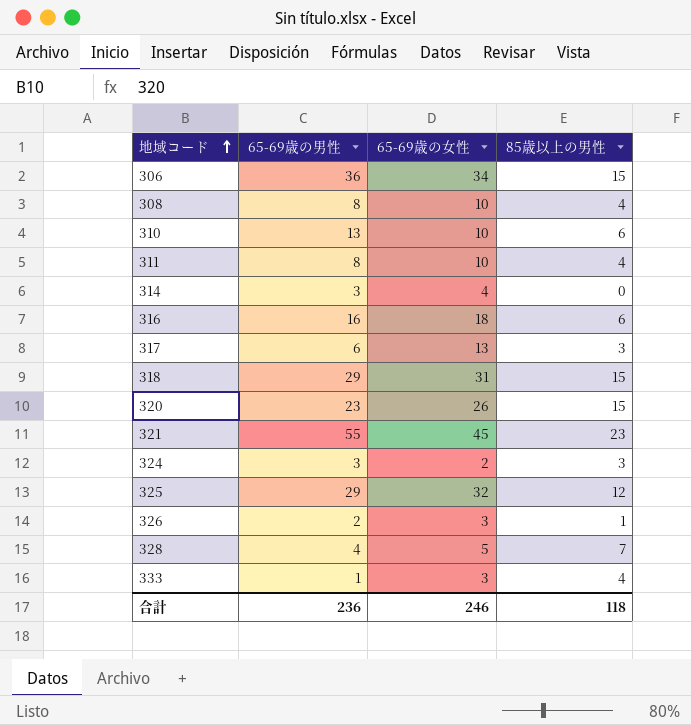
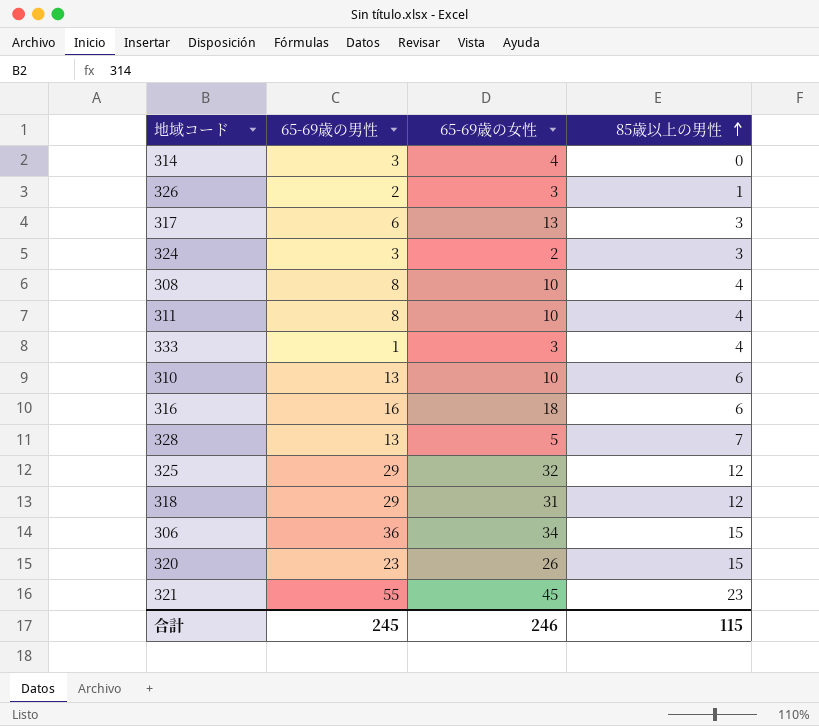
row order: 地域コード ascending -> 85歳以上の男性 ascending
328 | 65-69歳の男性: 4 -> 13
318 | 85歳以上の男性: 15 -> 12
合計 | 65-69歳の男性: 236 -> 245
合計 | 85歳以上の男性: 118 -> 115

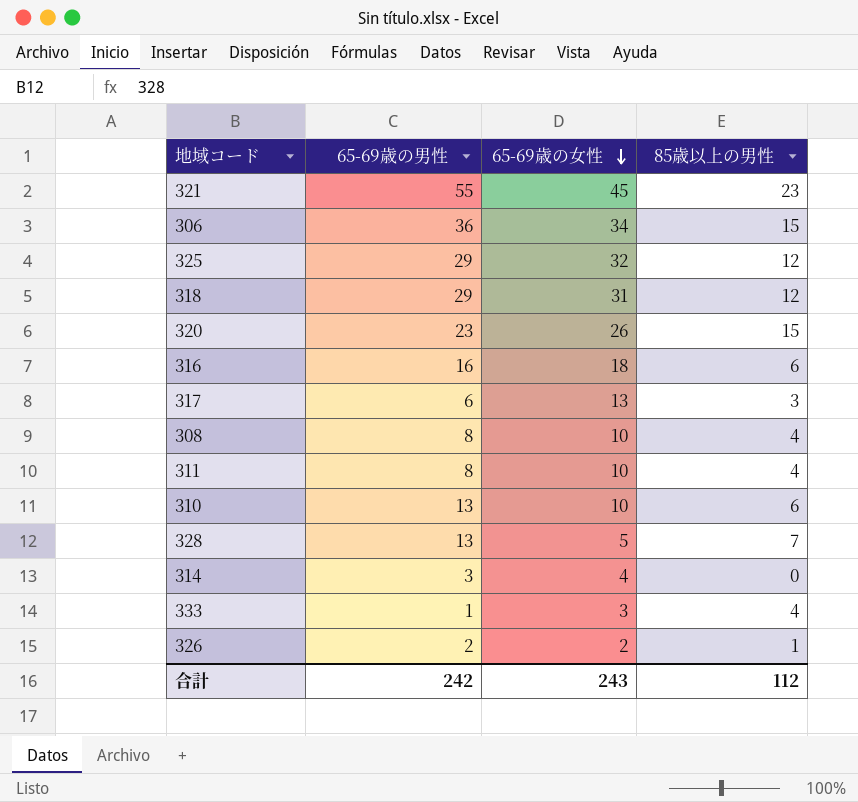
row order: 85歳以上の男性 ascending -> 65-69歳の女性 descending
row 324: 3 | 2 | 3 -> none
326 | 65-69歳の女性: 3 -> 2
合計 | 65-69歳の男性: 245 -> 242
合計 | 65-69歳の女性: 246 -> 243
合計 | 85歳以上の男性: 115 -> 112

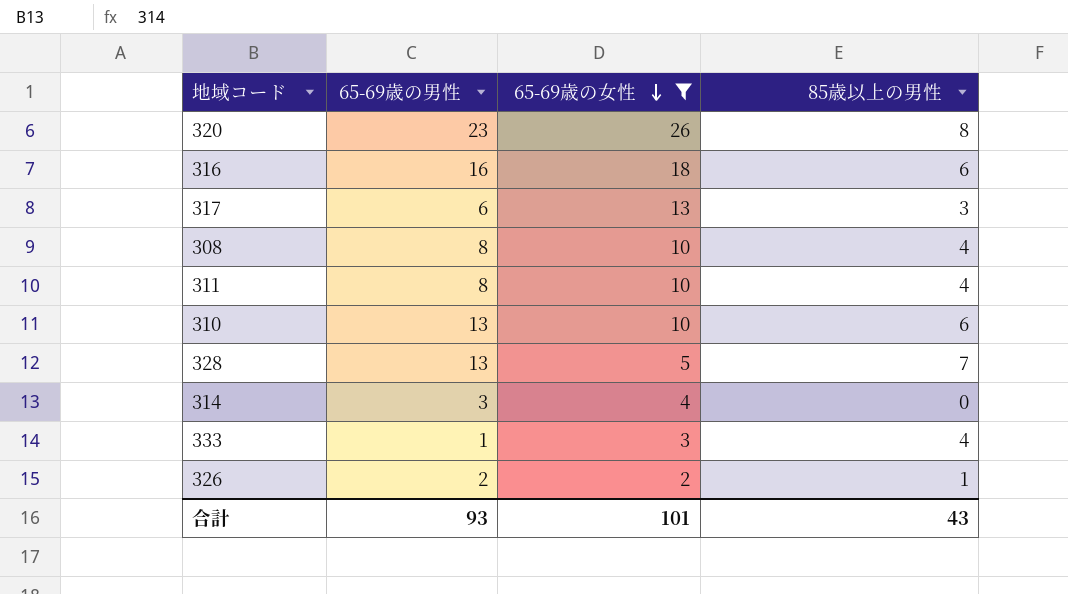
filter: none -> 65-69歳の女性 <= 26
320 | 85歳以上の男性: 15 -> 8
合計 | 65-69歳の男性: 242 -> 93
合計 | 65-69歳の女性: 243 -> 101
合計 | 85歳以上の男性: 112 -> 43

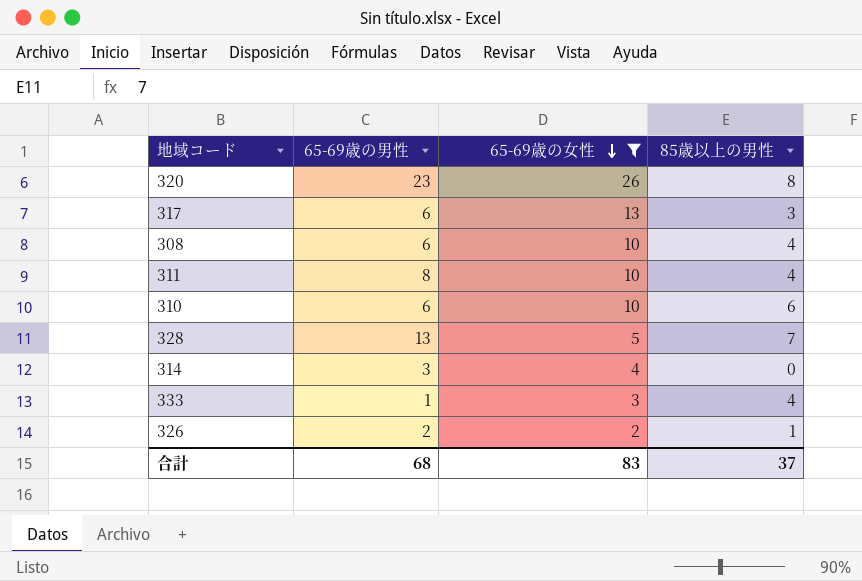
row 316: 16 | 18 | 6 -> none
308 | 65-69歳の男性: 8 -> 6
310 | 65-69歳の男性: 13 -> 6
合計 | 65-69歳の男性: 93 -> 68
合計 | 65-69歳の女性: 101 -> 83
合計 | 85歳以上の男性: 43 -> 37

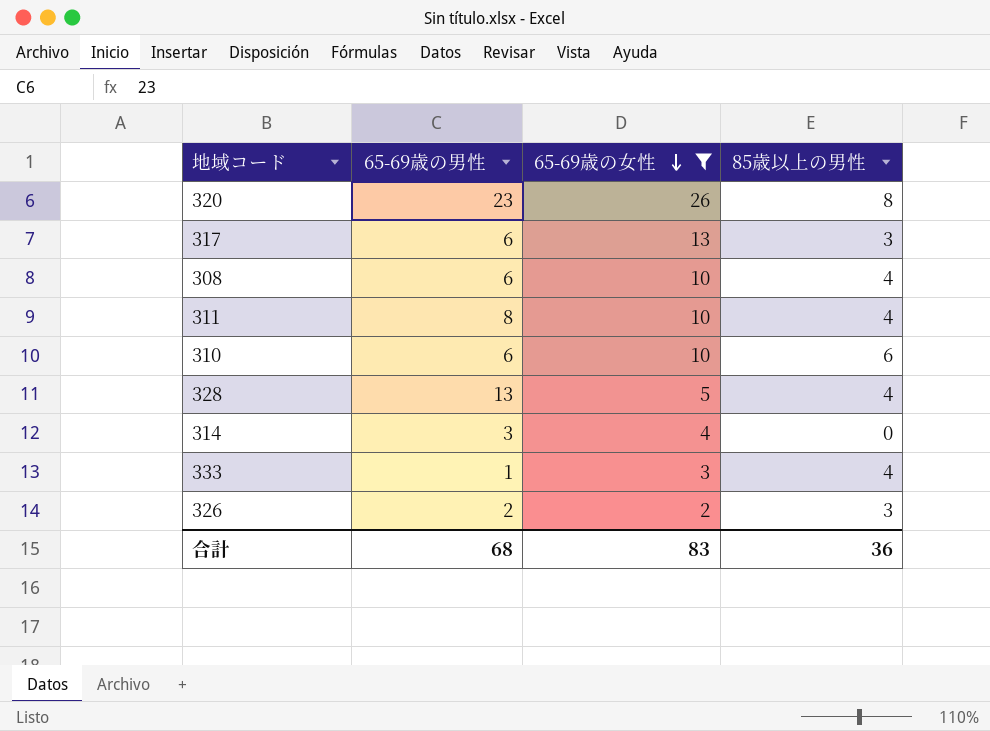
328 | 85歳以上の男性: 7 -> 4
326 | 85歳以上の男性: 1 -> 3
合計 | 85歳以上の男性: 37 -> 36

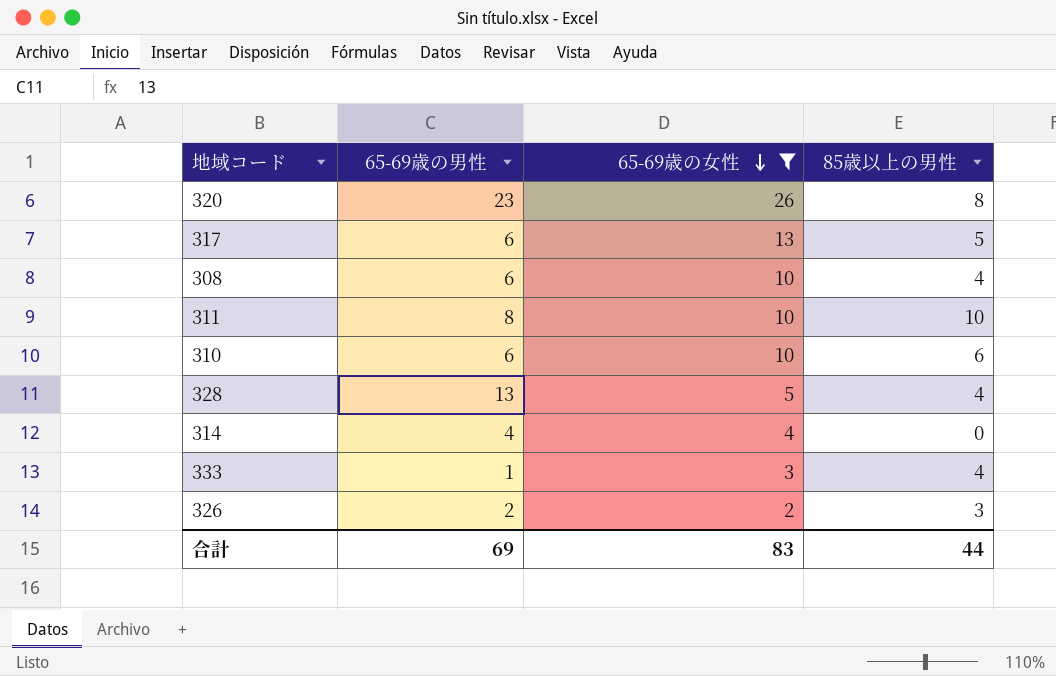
317 | 85歳以上の男性: 3 -> 5
311 | 85歳以上の男性: 4 -> 10
314 | 65-69歳の男性: 3 -> 4
合計 | 65-69歳の男性: 68 -> 69
合計 | 85歳以上の男性: 36 -> 44

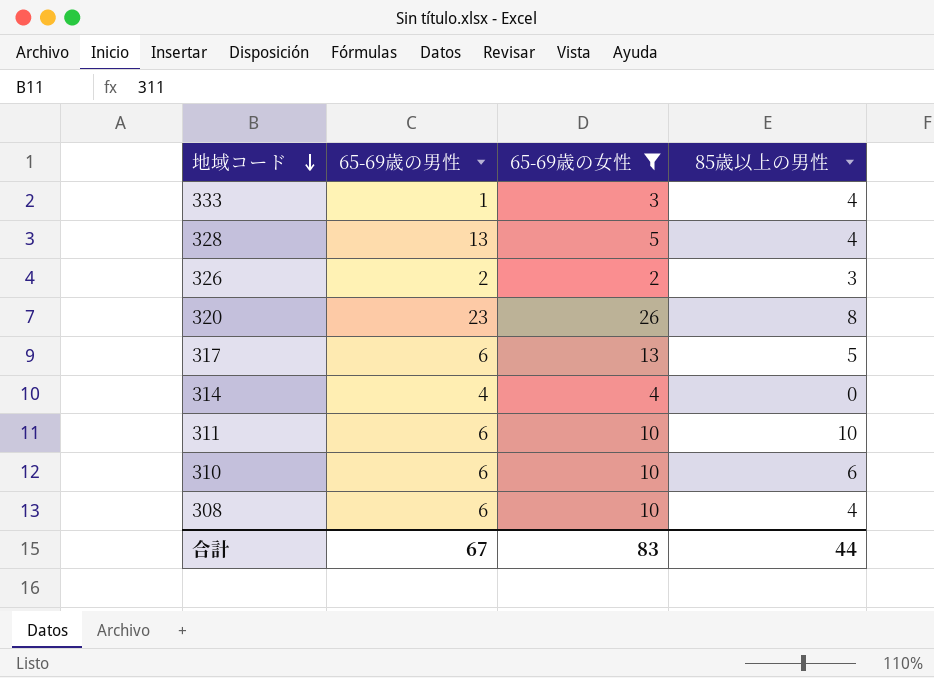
row order: 65-69歳の女性 descending -> 地域コード descending
311 | 65-69歳の男性: 8 -> 6
合計 | 65-69歳の男性: 69 -> 67

